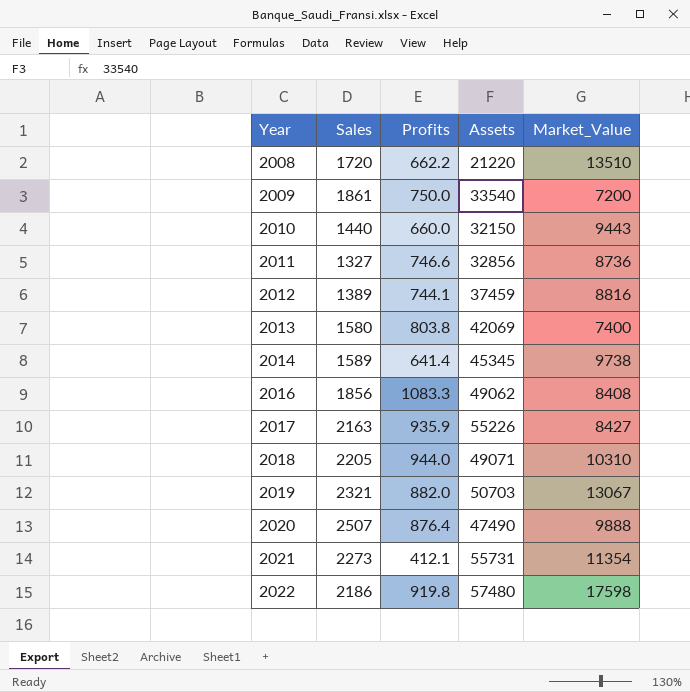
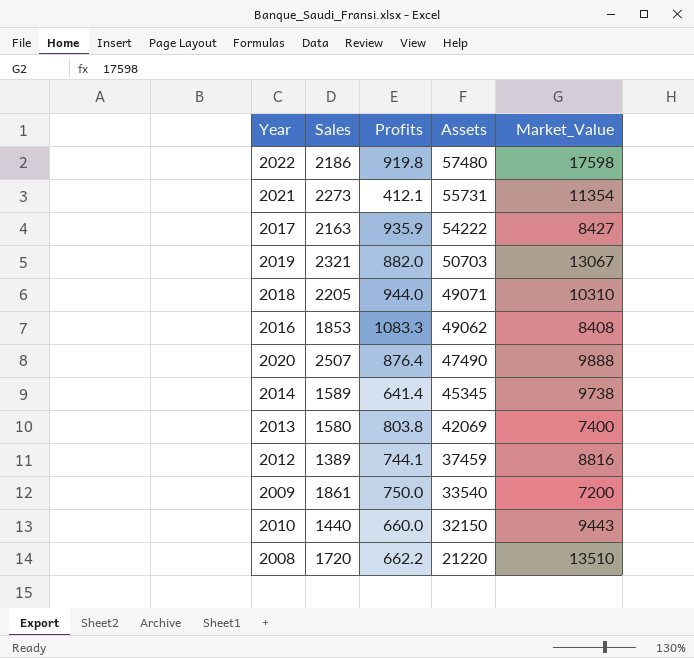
row order: Year ascending -> Assets descending
row 2011: 1327 | 746.6 | 32856 | 8736 -> none
2017 | Assets: 55226 -> 54222
2016 | Sales: 1856 -> 1853

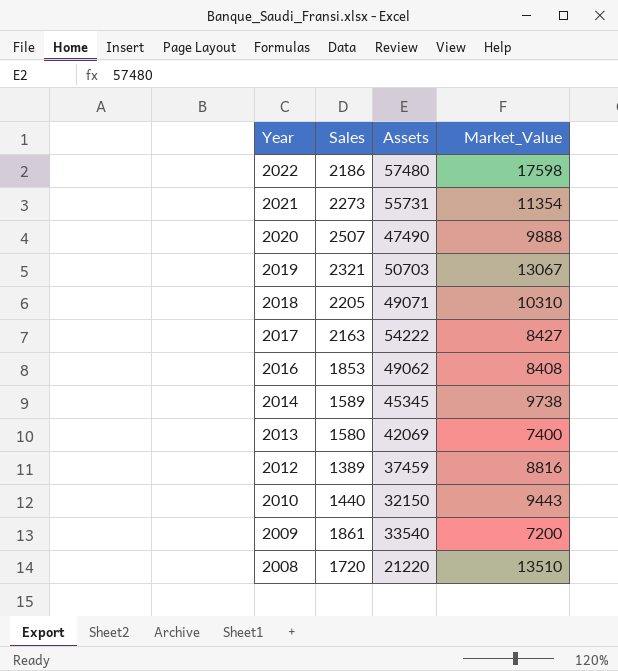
row order: Assets descending -> Year descending
column Profits | position: 3 -> none

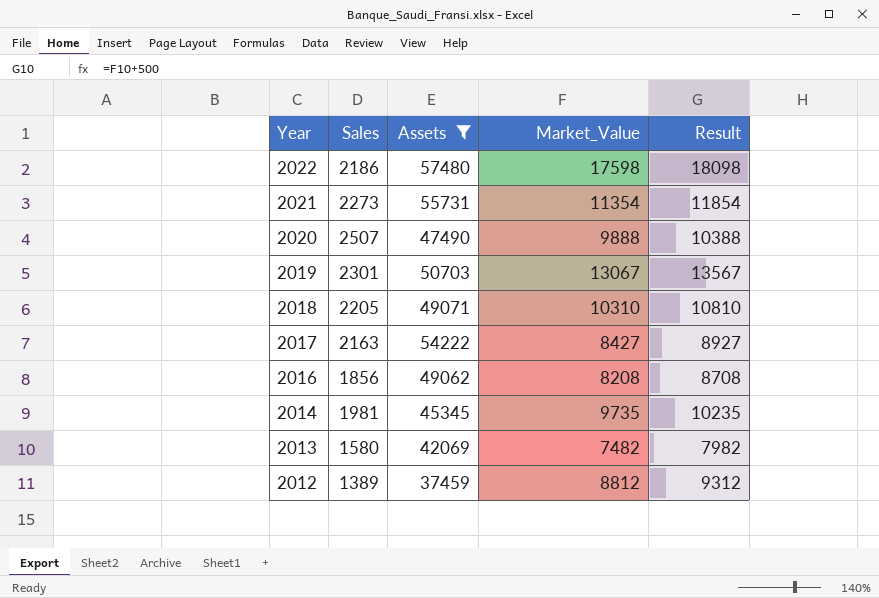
filter: none -> Assets >= 37459
column Result | formula: none -> [Market_Value] + 500
2019 | Sales: 2321 -> 2301
2016 | Sales: 1853 -> 1856
2016 | Market_Value: 8408 -> 8208
2014 | Sales: 1589 -> 1981
2014 | Market_Value: 9738 -> 9735
2013 | Market_Value: 7400 -> 7482
2012 | Market_Value: 8816 -> 8812

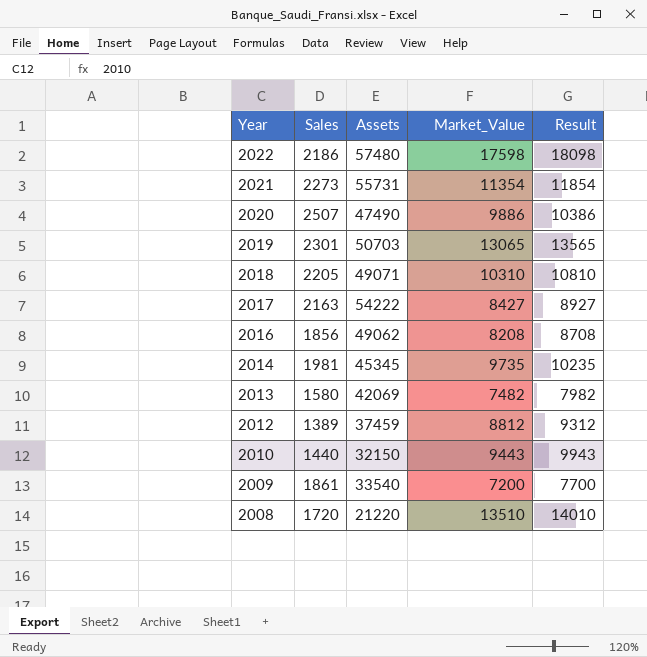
filter: Assets >= 37459 -> none
2020 | Market_Value: 9888 -> 9886
2020 | Result: 10388 -> 10386
2019 | Market_Value: 13067 -> 13065
2019 | Result: 13567 -> 13565

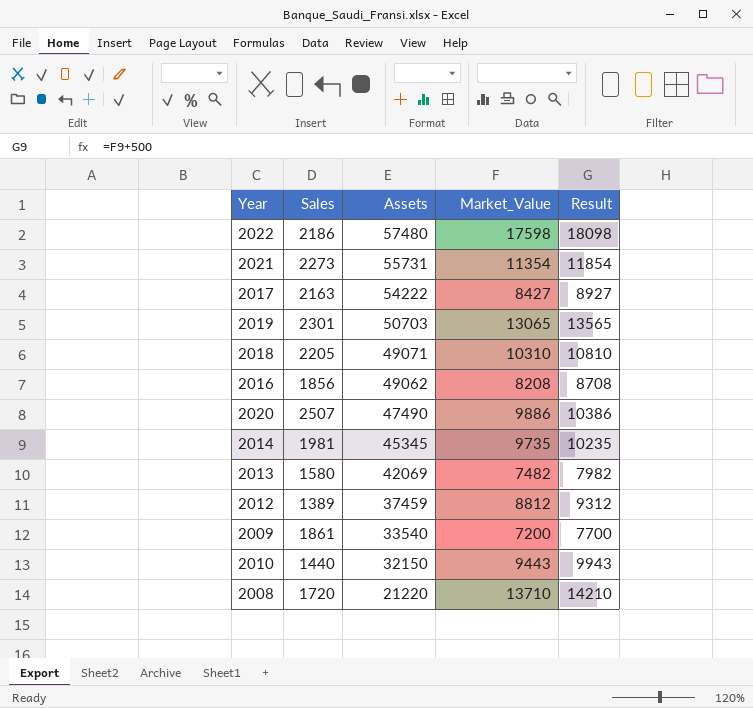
row order: Year descending -> Assets descending
2008 | Market_Value: 13510 -> 13710
2008 | Result: 14010 -> 14210

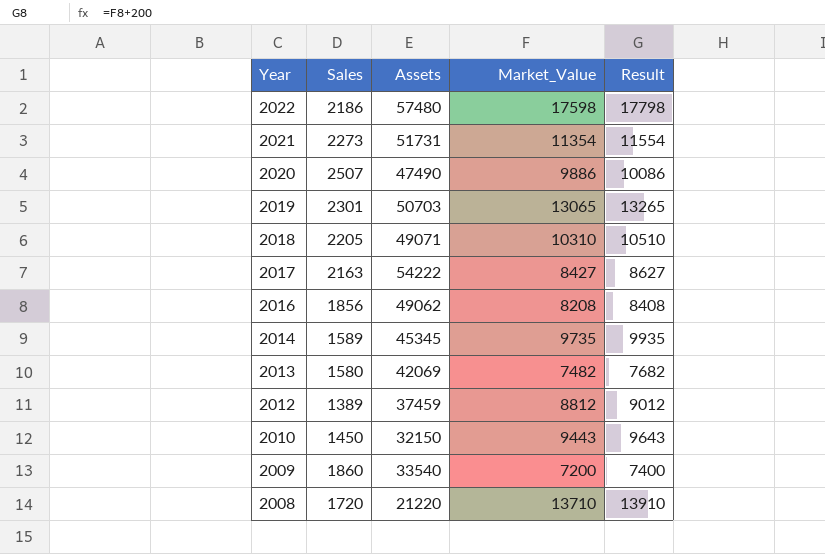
row order: Assets descending -> Year descending
column Result | formula: [Market_Value] + 500 -> [Market_Value] + 200
2021 | Assets: 55731 -> 51731
2014 | Sales: 1981 -> 1589
2010 | Sales: 1440 -> 1450
2009 | Sales: 1861 -> 1860

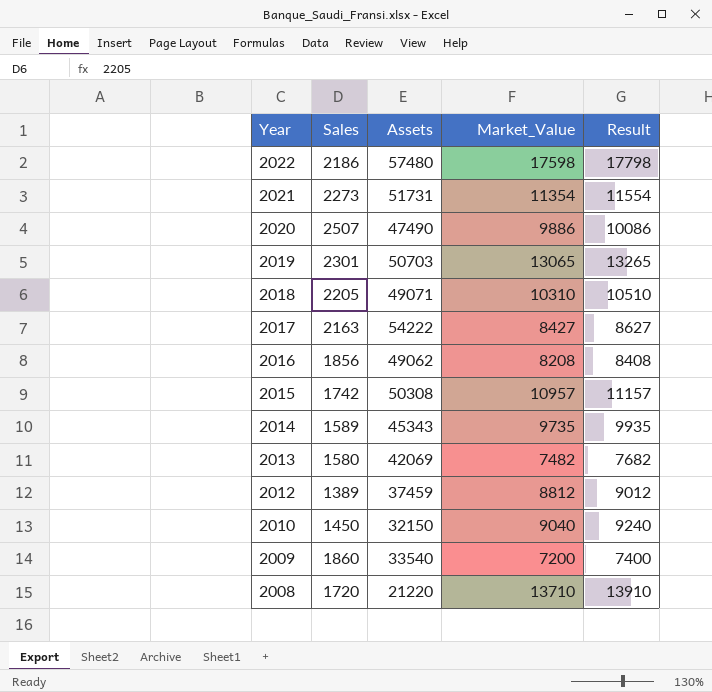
row 2015: none -> 1742 | 50308 | 10957 | 11157
2014 | Assets: 45345 -> 45343
2010 | Market_Value: 9443 -> 9040
2010 | Result: 9643 -> 9240

